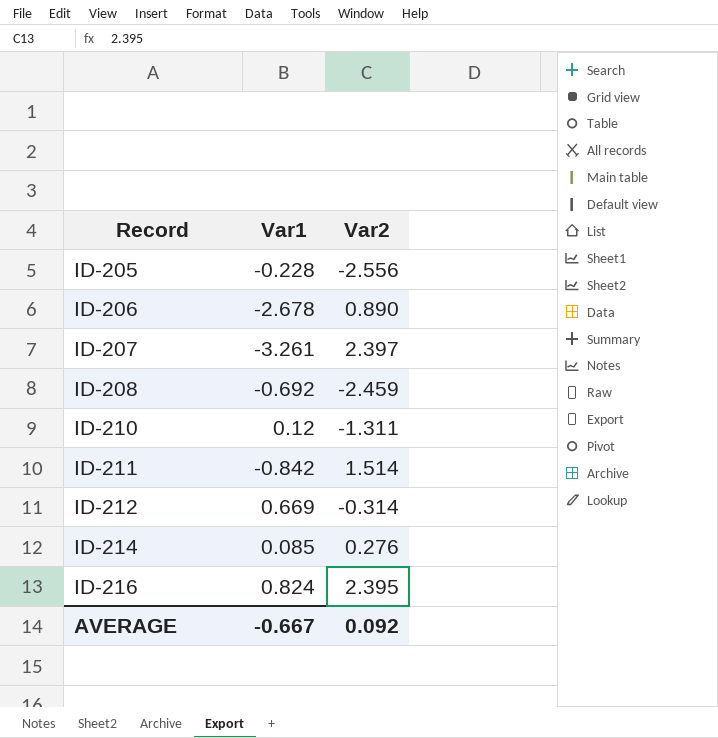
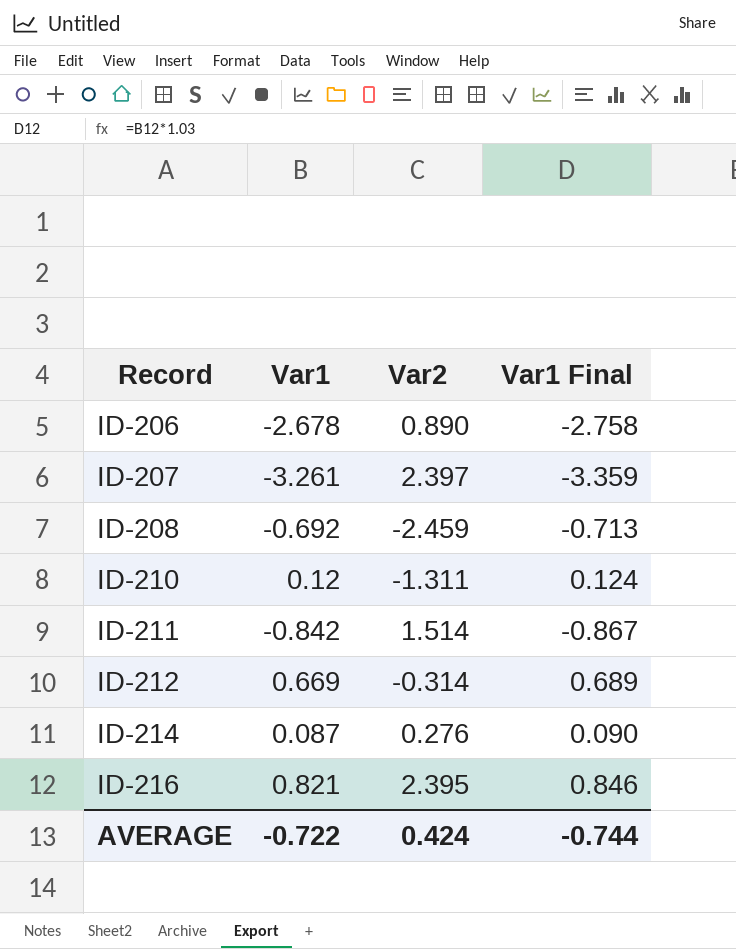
column Var1 Final | formula: none -> [Var1] * 1.03
row ID-205: -0.228 | -2.556 -> none
ID-214 | Var1: 0.085 -> 0.087
ID-216 | Var1: 0.824 -> 0.821
AVERAGE | Var1: -0.667 -> -0.722
AVERAGE | Var2: 0.092 -> 0.424

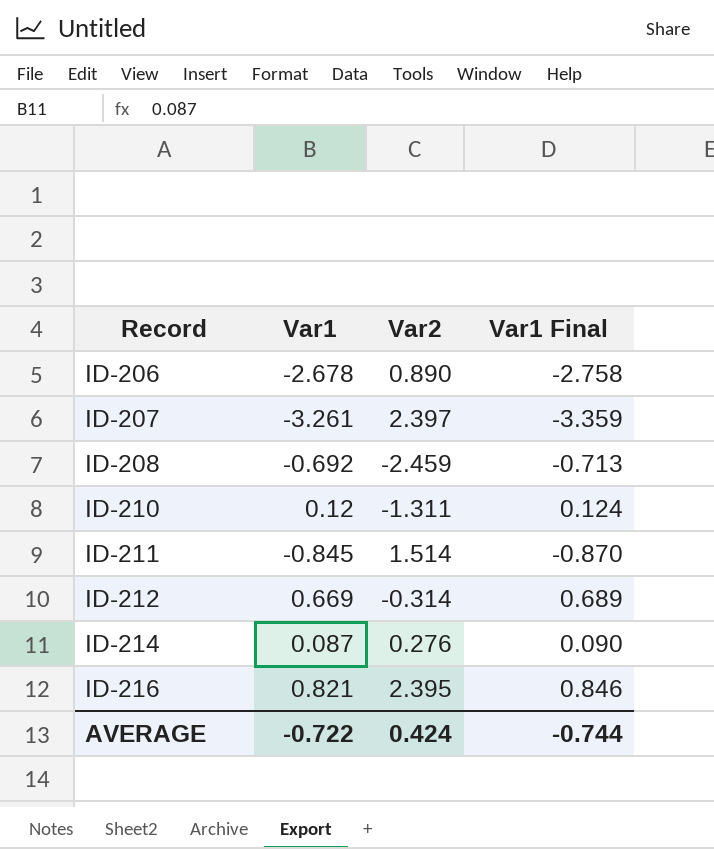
ID-211 | Var1: -0.842 -> -0.845
ID-211 | Var1 Final: -0.867 -> -0.870

